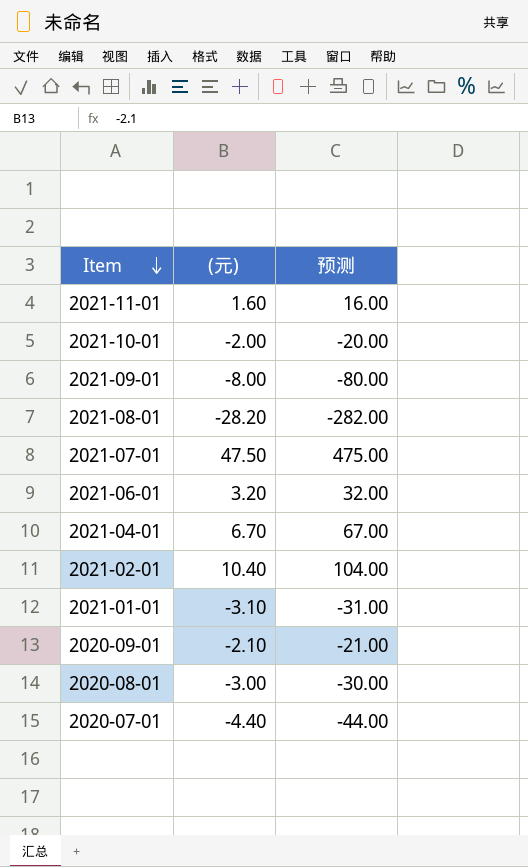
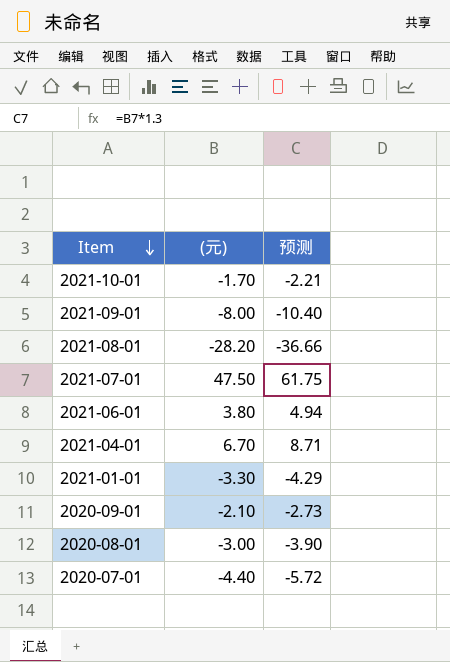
column 预测 | formula: [(元)] * 10 -> [(元)] * 1.3
row 2021-11-01: 1.60 | 16.00 -> none
row 2021-02-01: 10.40 | 104.00 -> none
2021-10-01 | (元): -2.00 -> -1.70
2021-06-01 | (元): 3.20 -> 3.80
2021-01-01 | (元): -3.10 -> -3.30

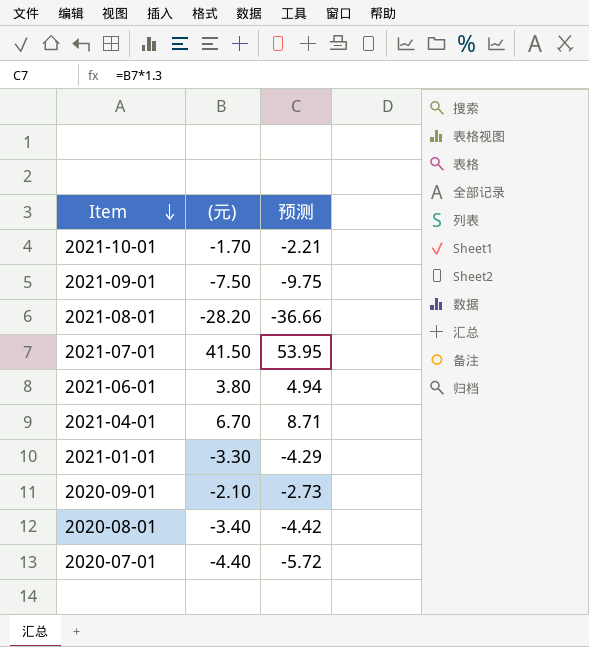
2021-09-01 | (元): -8.00 -> -7.50
2021-09-01 | 预测: -10.40 -> -9.75
2021-07-01 | (元): 47.50 -> 41.50
2021-07-01 | 预测: 61.75 -> 53.95
2020-08-01 | (元): -3.00 -> -3.40
2020-08-01 | 预测: -3.90 -> -4.42

